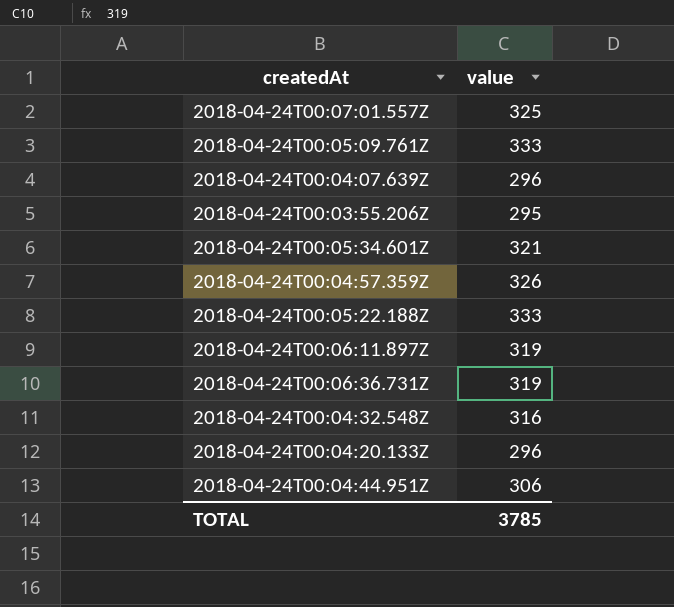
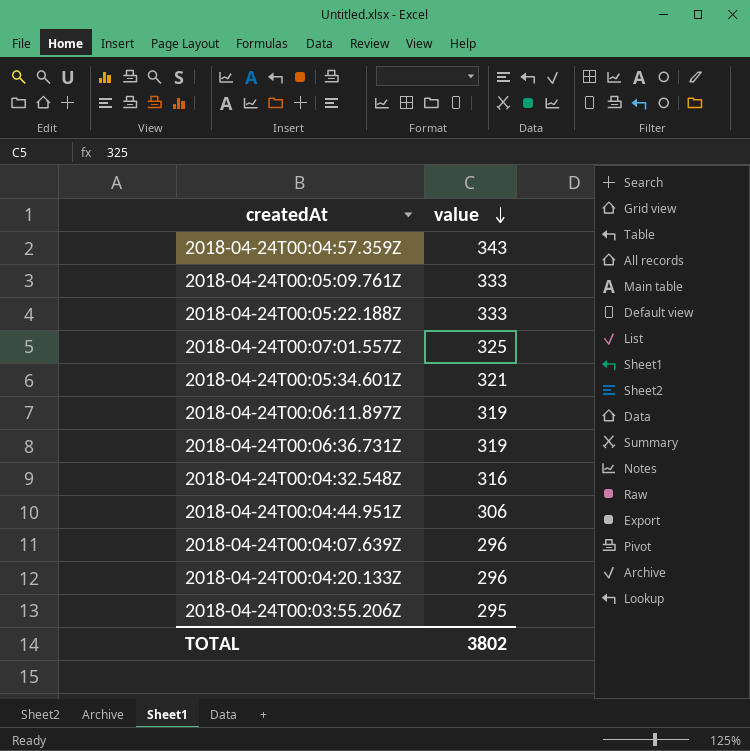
row order: none -> value descending
2018-04-24T00:04:57.359Z | value: 326 -> 343
TOTAL | value: 3785 -> 3802

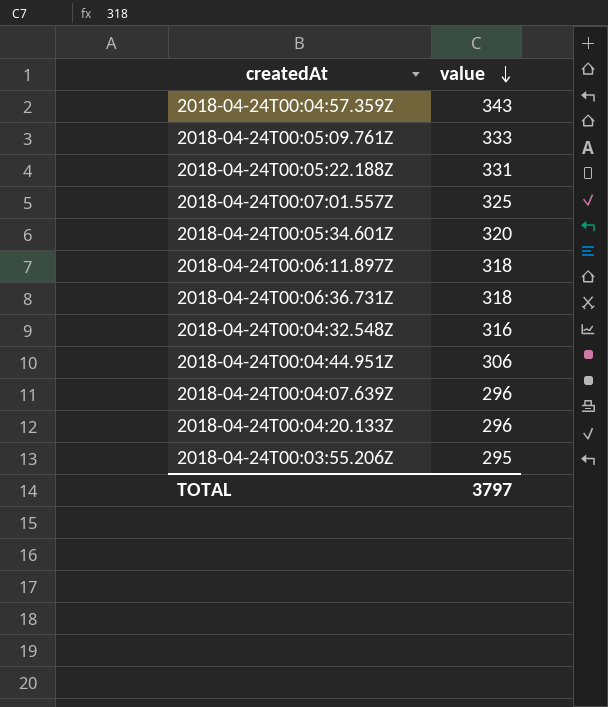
2018-04-24T00:05:22.188Z | value: 333 -> 331
2018-04-24T00:05:34.601Z | value: 321 -> 320
2018-04-24T00:06:11.897Z | value: 319 -> 318
2018-04-24T00:06:36.731Z | value: 319 -> 318
TOTAL | value: 3802 -> 3797

